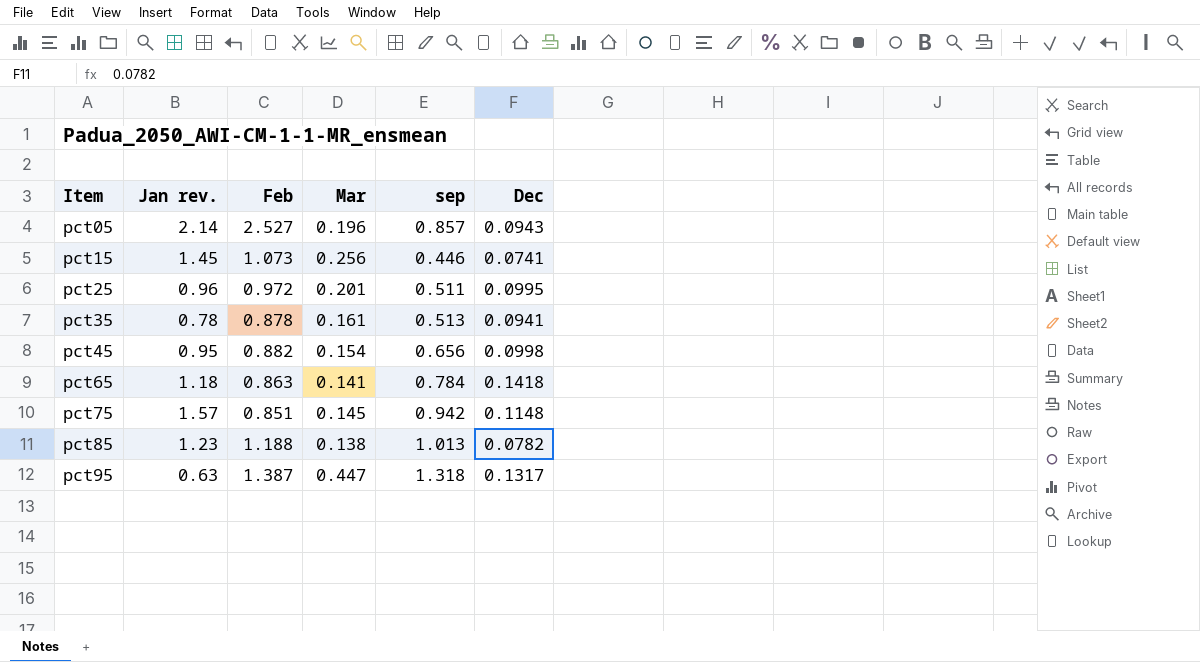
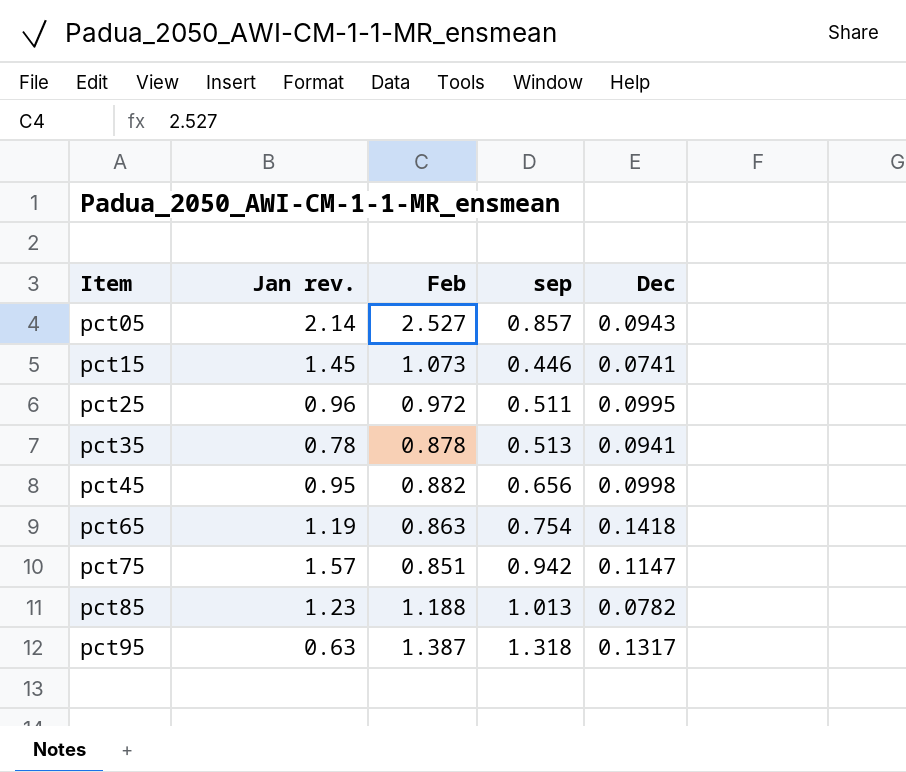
column Mar | position: 4 -> none
pct65 | Jan rev.: 1.18 -> 1.19
pct65 | sep: 0.784 -> 0.754
pct75 | Dec: 0.1148 -> 0.1147

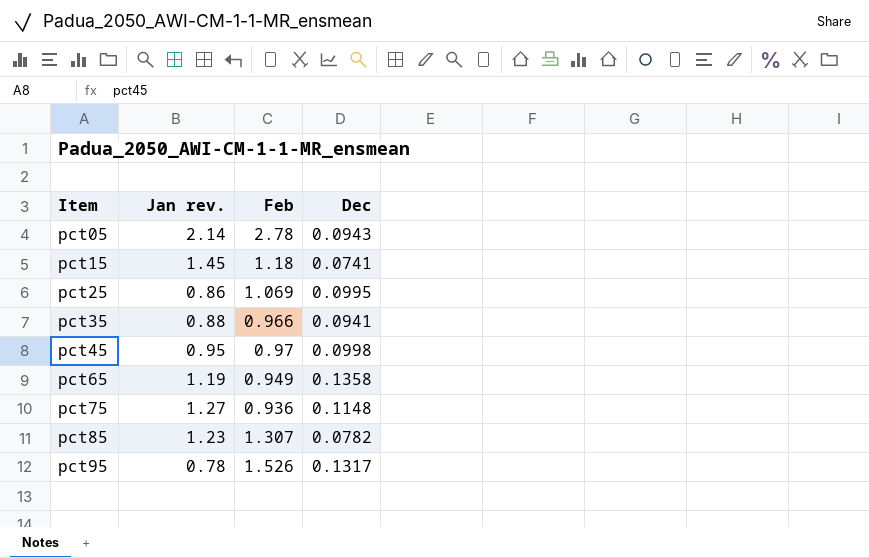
column sep | position: 4 -> none
pct05 | Feb: 2.527 -> 2.78
pct15 | Feb: 1.073 -> 1.18
pct25 | Jan rev.: 0.96 -> 0.86
pct25 | Feb: 0.972 -> 1.069
pct35 | Jan rev.: 0.78 -> 0.88
pct35 | Feb: 0.878 -> 0.966
pct45 | Feb: 0.882 -> 0.97
pct65 | Feb: 0.863 -> 0.949
pct65 | Dec: 0.1418 -> 0.1358
pct75 | Jan rev.: 1.57 -> 1.27
pct75 | Feb: 0.851 -> 0.936
pct75 | Dec: 0.1147 -> 0.1148
pct85 | Feb: 1.188 -> 1.307
pct95 | Jan rev.: 0.63 -> 0.78
pct95 | Feb: 1.387 -> 1.526

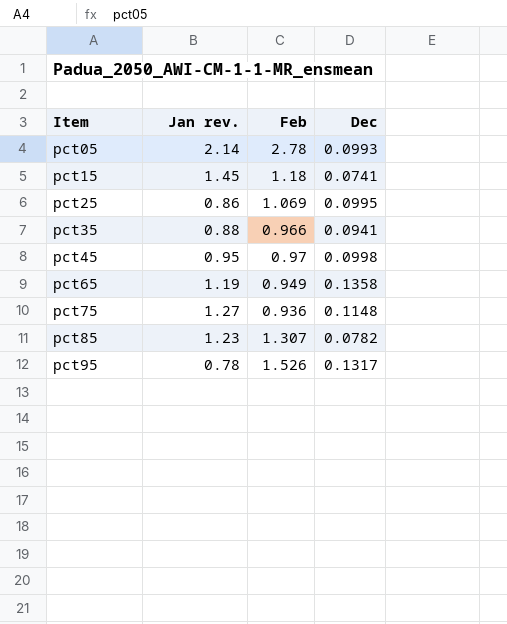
pct05 | Dec: 0.0943 -> 0.0993

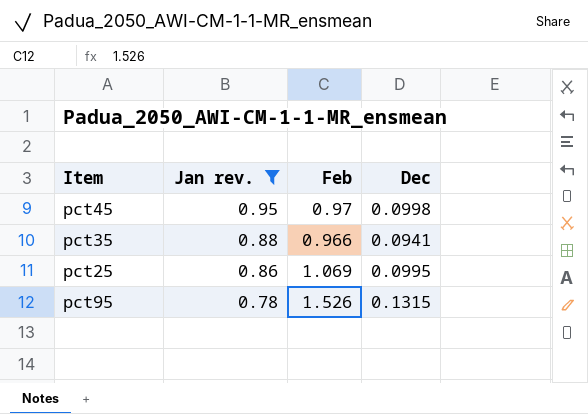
filter: none -> Jan rev. <= 0.95
row order: Item ascending -> Jan rev. descending
pct95 | Dec: 0.1317 -> 0.1315

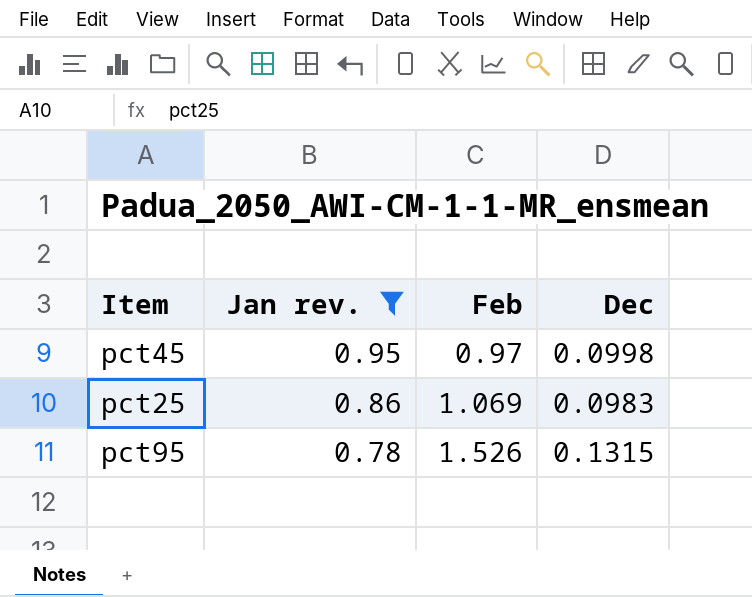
row pct35: 0.88 | 0.966 | 0.0941 -> none
pct25 | Dec: 0.0995 -> 0.0983

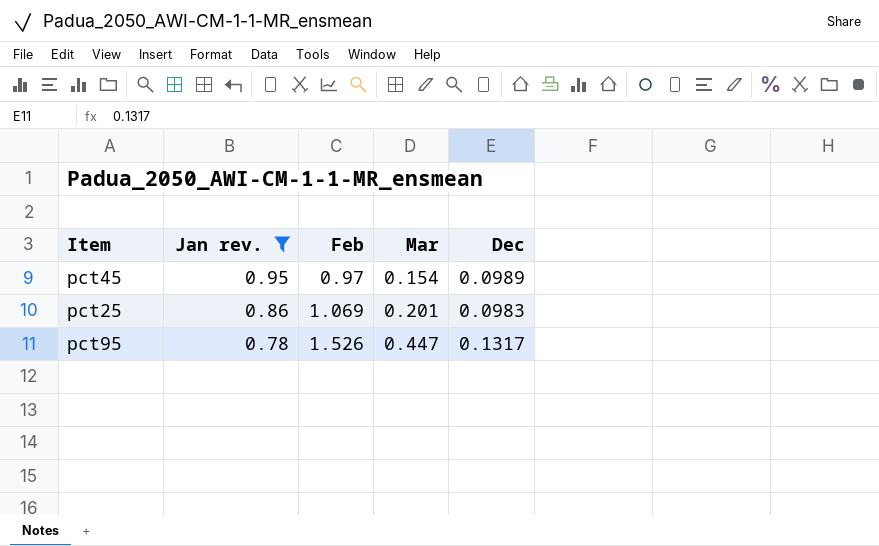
column Mar | position: none -> 4
pct45 | Dec: 0.0998 -> 0.0989
pct95 | Dec: 0.1315 -> 0.1317

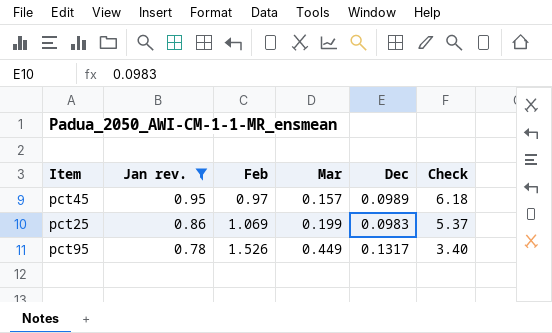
column Check | formula: none -> [Feb] / [Mar]
pct45 | Mar: 0.154 -> 0.157
pct25 | Mar: 0.201 -> 0.199
pct95 | Mar: 0.447 -> 0.449

